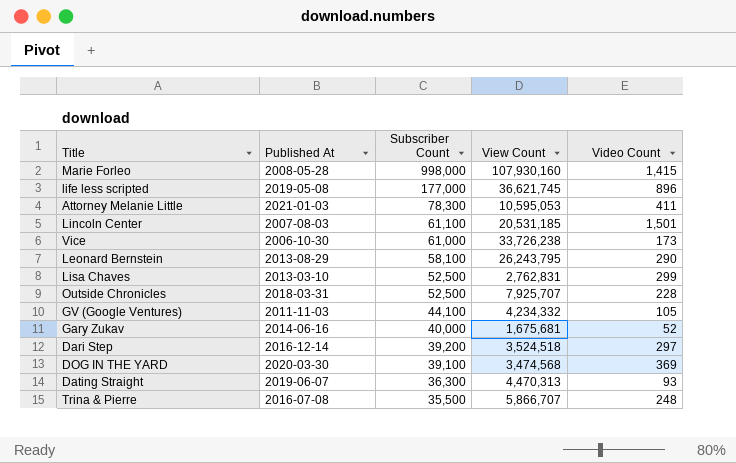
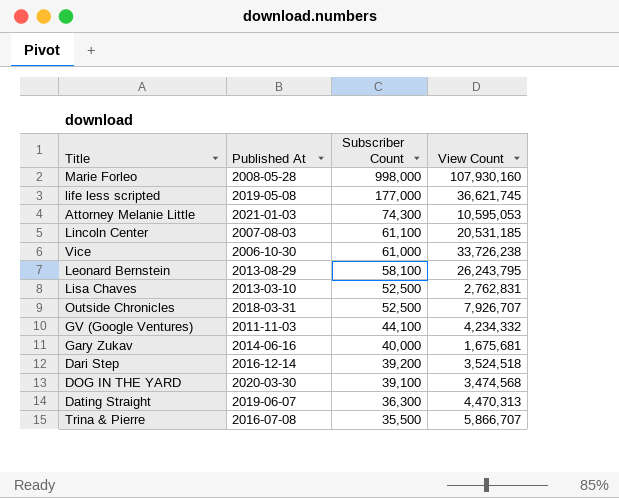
column Video Count | position: 5 -> none
Attorney Melanie Little | Subscriber Count: 78,300 -> 74,300
Outside Chronicles | View Count: 7,925,707 -> 7,926,707

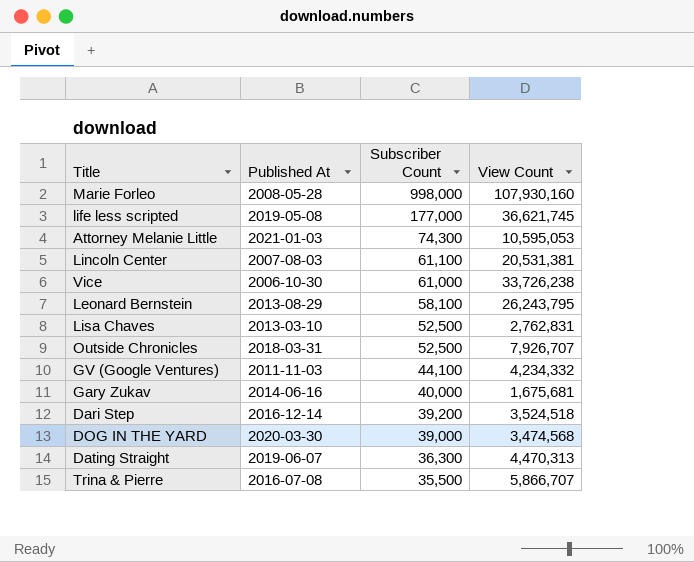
Lincoln Center | View Count: 20,531,185 -> 20,531,381
DOG IN THE YARD | Subscriber Count: 39,100 -> 39,000

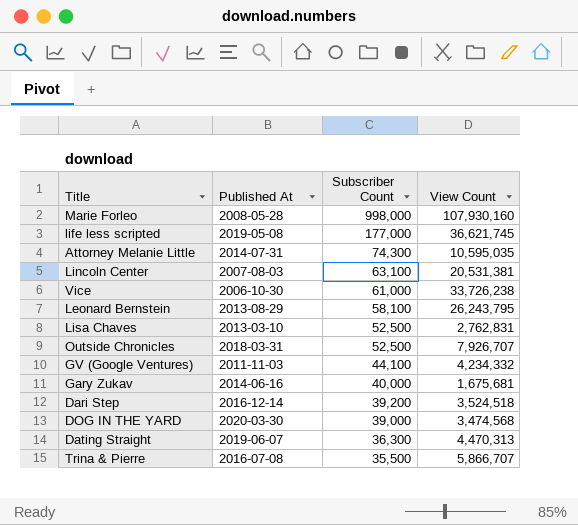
Attorney Melanie Little | Published At: 2021-01-03 -> 2014-07-31
Attorney Melanie Little | View Count: 10,595,053 -> 10,595,035
Lincoln Center | Subscriber Count: 61,100 -> 63,100

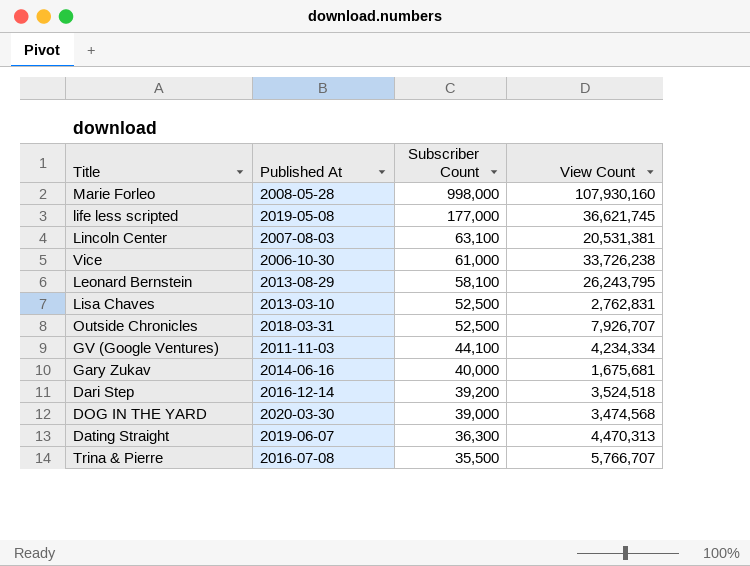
row Attorney Melanie Little: 2014-07-31 | 74,300 | 10,595,035 -> none
GV (Google Ventures) | View Count: 4,234,332 -> 4,234,334
Trina & Pierre | View Count: 5,866,707 -> 5,766,707

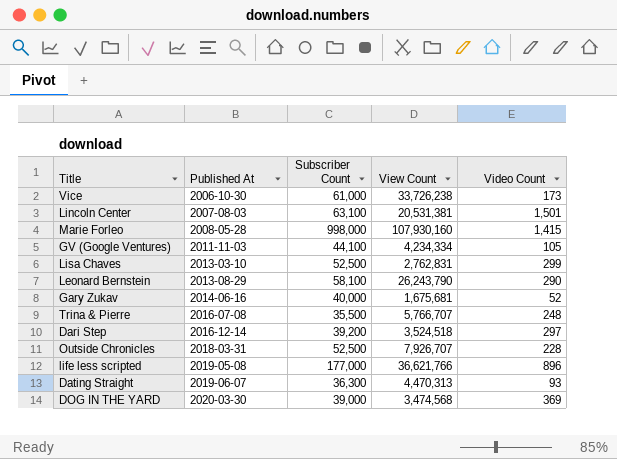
row order: Subscriber Count descending -> Published At ascending
column Video Count | position: none -> 5
Leonard Bernstein | View Count: 26,243,795 -> 26,243,790
life less scripted | View Count: 36,621,745 -> 36,621,766

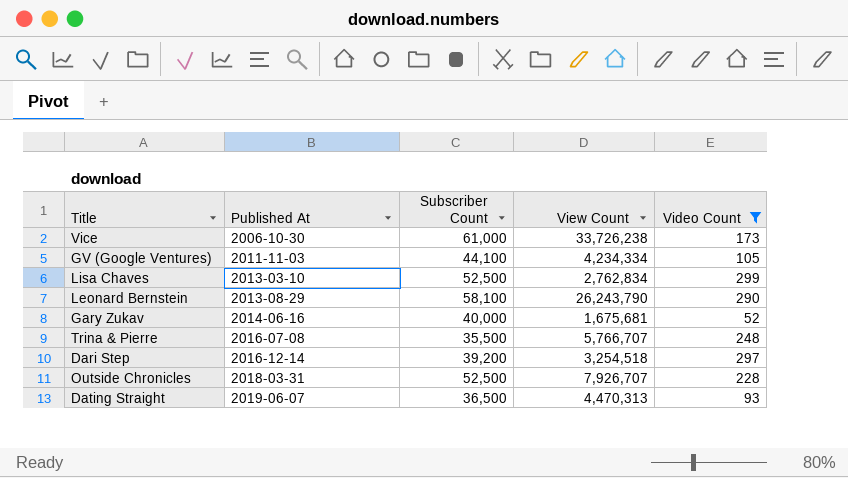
filter: none -> Video Count <= 299
Lisa Chaves | View Count: 2,762,831 -> 2,762,834
Dari Step | View Count: 3,524,518 -> 3,254,518
Dating Straight | Subscriber Count: 36,300 -> 36,500

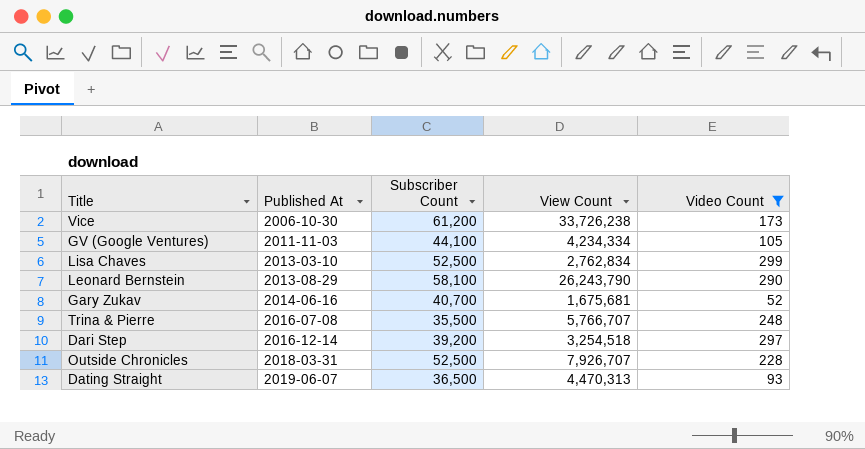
Vice | Subscriber Count: 61,000 -> 61,200
Gary Zukav | Subscriber Count: 40,000 -> 40,700

